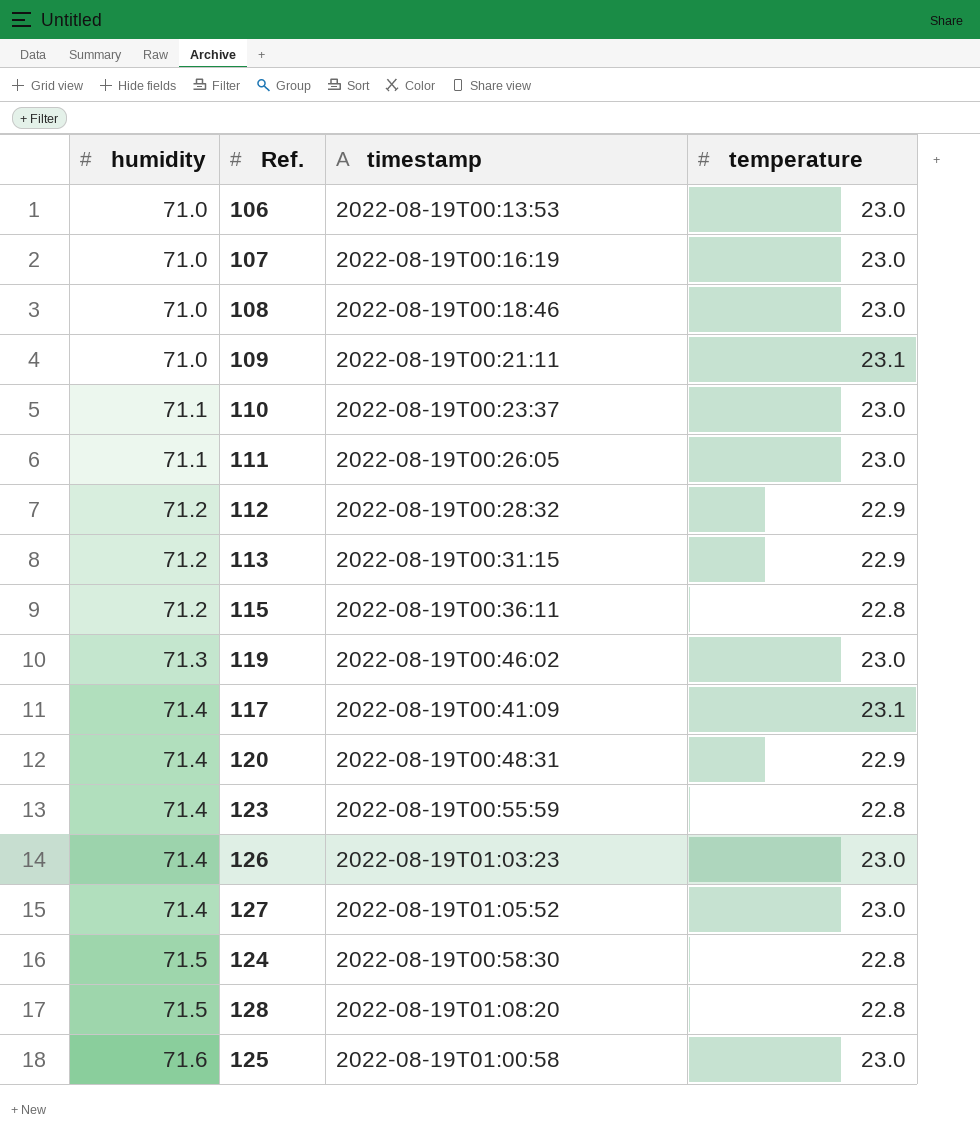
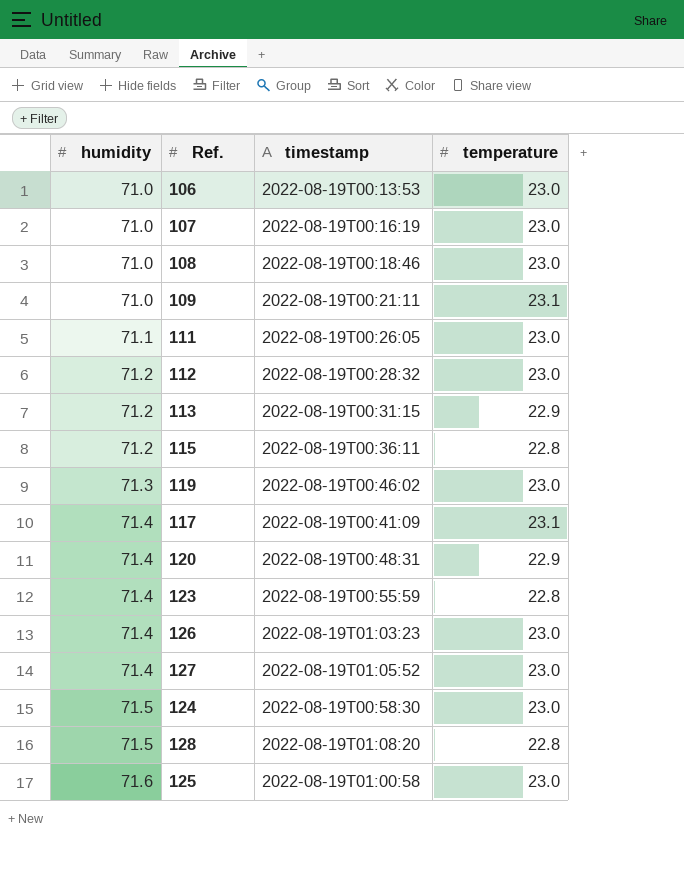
row 110: 71.1 | 2022-08-19T00:23:37 | 23.0 -> none
112 | temperature: 22.9 -> 23.0
124 | temperature: 22.8 -> 23.0

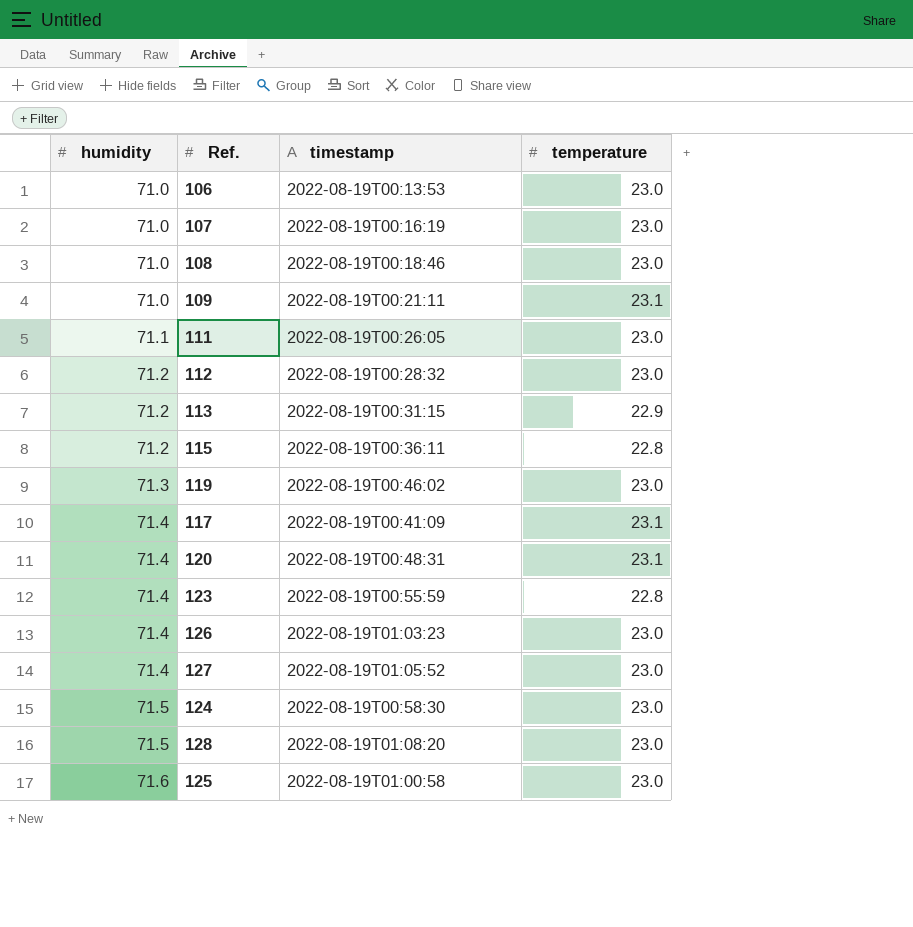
120 | temperature: 22.9 -> 23.1
128 | temperature: 22.8 -> 23.0

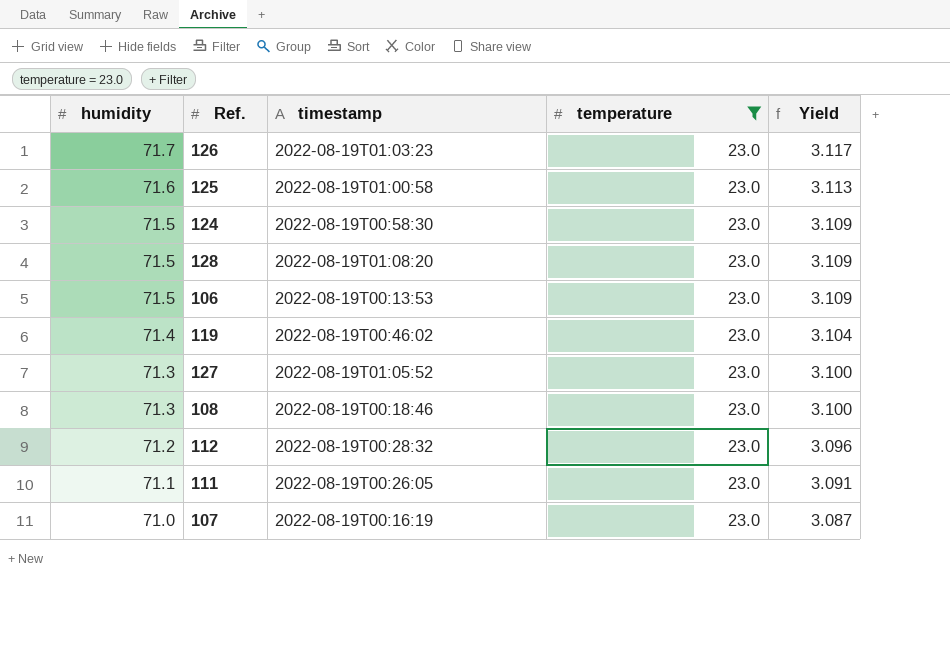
filter: none -> temperature = 23.0
row order: humidity ascending -> humidity descending
column Yield | formula: none -> [humidity] / [temperature]
126 | humidity: 71.4 -> 71.7
106 | humidity: 71.0 -> 71.5
119 | humidity: 71.3 -> 71.4
127 | humidity: 71.4 -> 71.3
108 | humidity: 71.0 -> 71.3

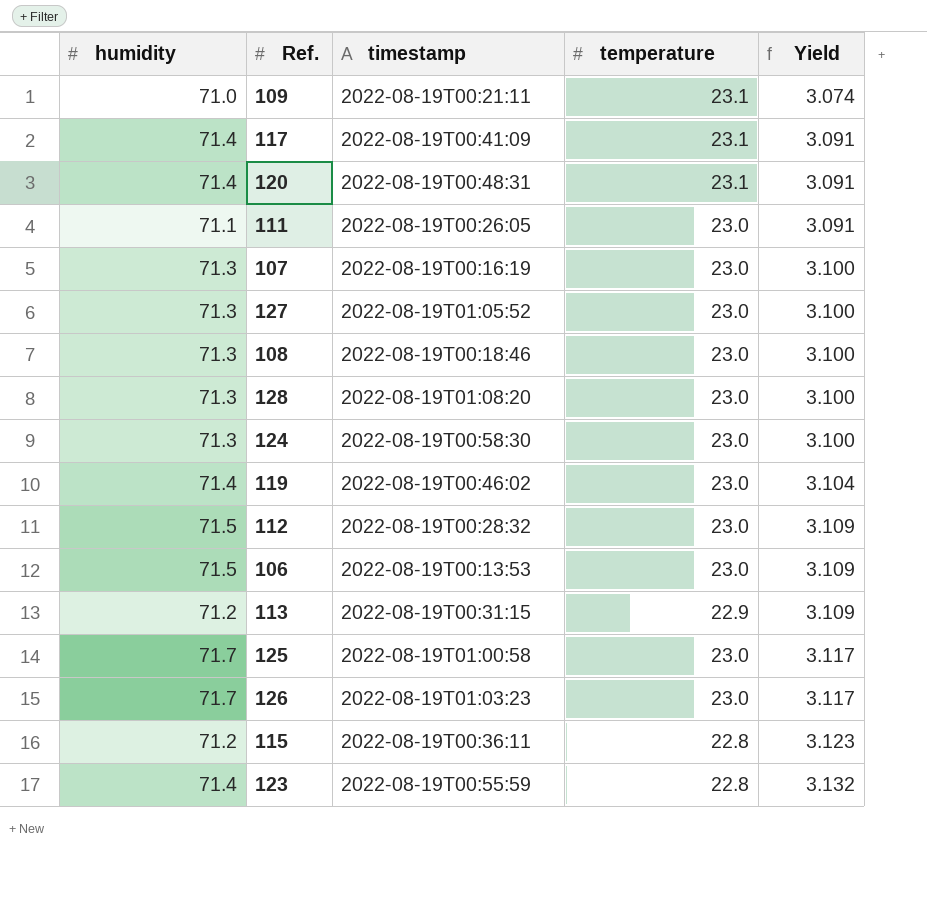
filter: temperature = 23.0 -> none
row order: humidity descending -> Yield ascending
107 | humidity: 71.0 -> 71.3
107 | Yield: 3.087 -> 3.100
128 | humidity: 71.5 -> 71.3
128 | Yield: 3.109 -> 3.100
124 | humidity: 71.5 -> 71.3
124 | Yield: 3.109 -> 3.100
112 | humidity: 71.2 -> 71.5
112 | Yield: 3.096 -> 3.109
125 | humidity: 71.6 -> 71.7
125 | Yield: 3.113 -> 3.117

